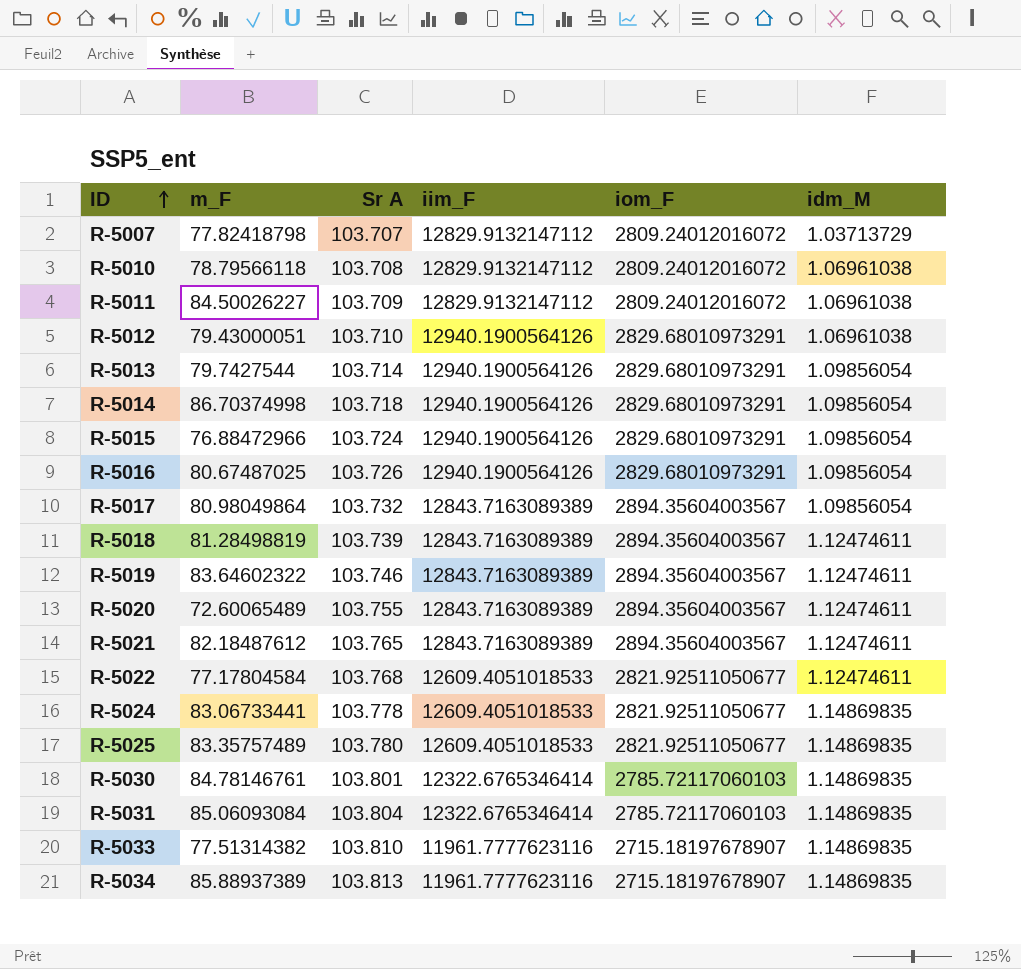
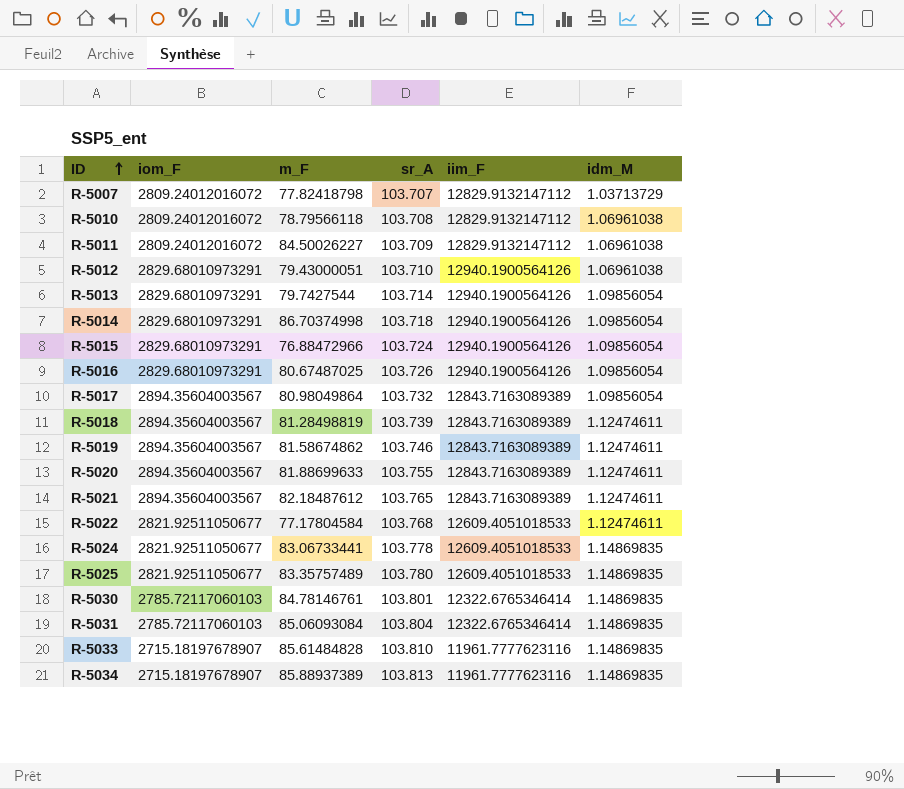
column iom_F | position: 5 -> 2
column name: Sr A -> sr_A
R-5019 | m_F: 83.64602322 -> 81.58674862
R-5020 | m_F: 72.60065489 -> 81.88699633
R-5033 | m_F: 77.51314382 -> 85.61484828

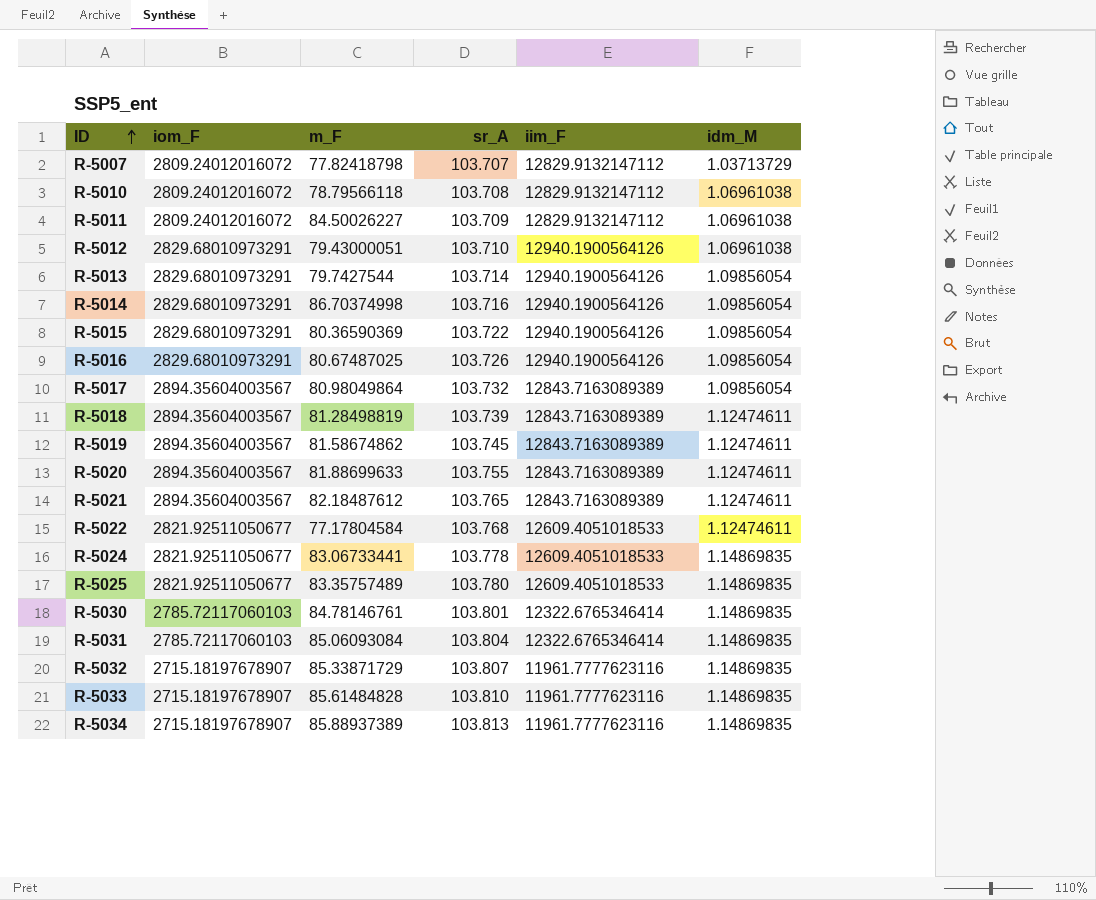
R-5014 | sr_A: 103.718 -> 103.716
R-5015 | m_F: 76.88472966 -> 80.36590369
R-5015 | sr_A: 103.724 -> 103.722
R-5019 | sr_A: 103.746 -> 103.745
row R-5032: none -> 2715.18197678907 | 85.33871729 | 103.807 | 11961.7777623116 | 1.14869835

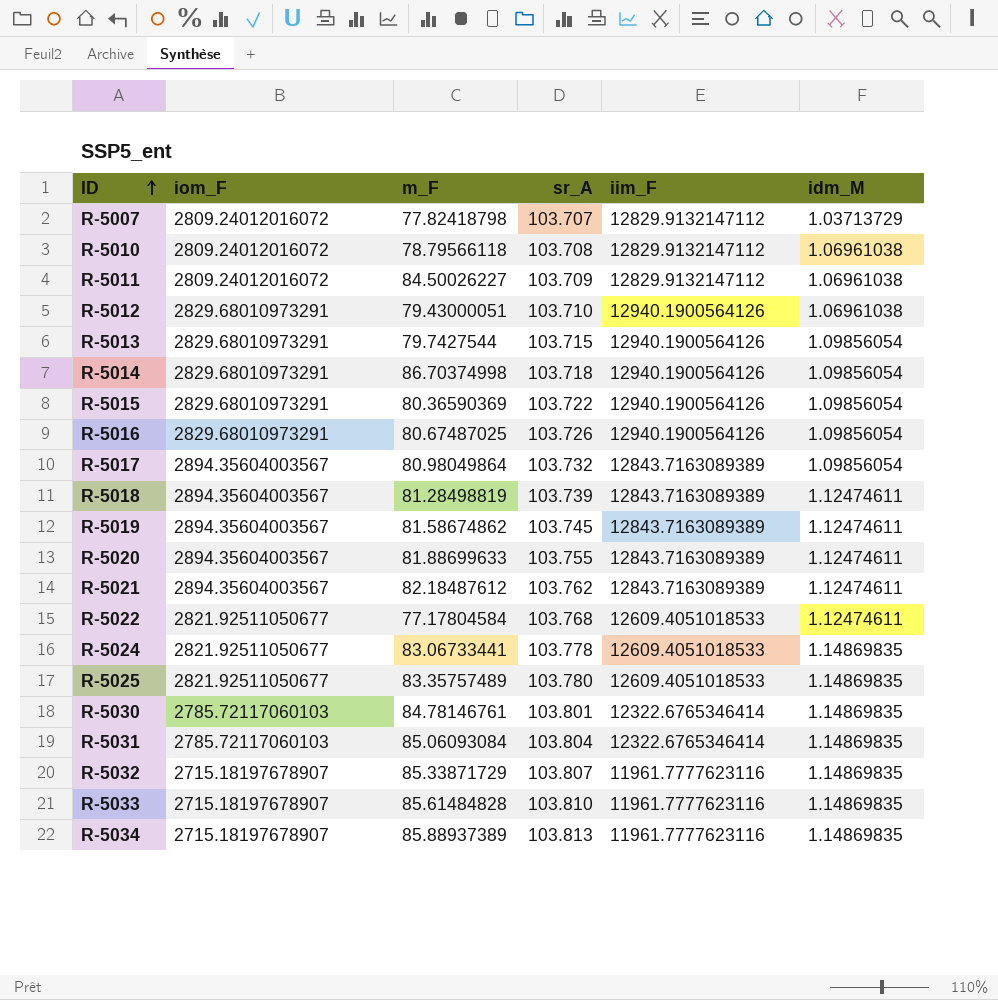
R-5013 | sr_A: 103.714 -> 103.715
R-5014 | sr_A: 103.716 -> 103.718
R-5021 | sr_A: 103.765 -> 103.762

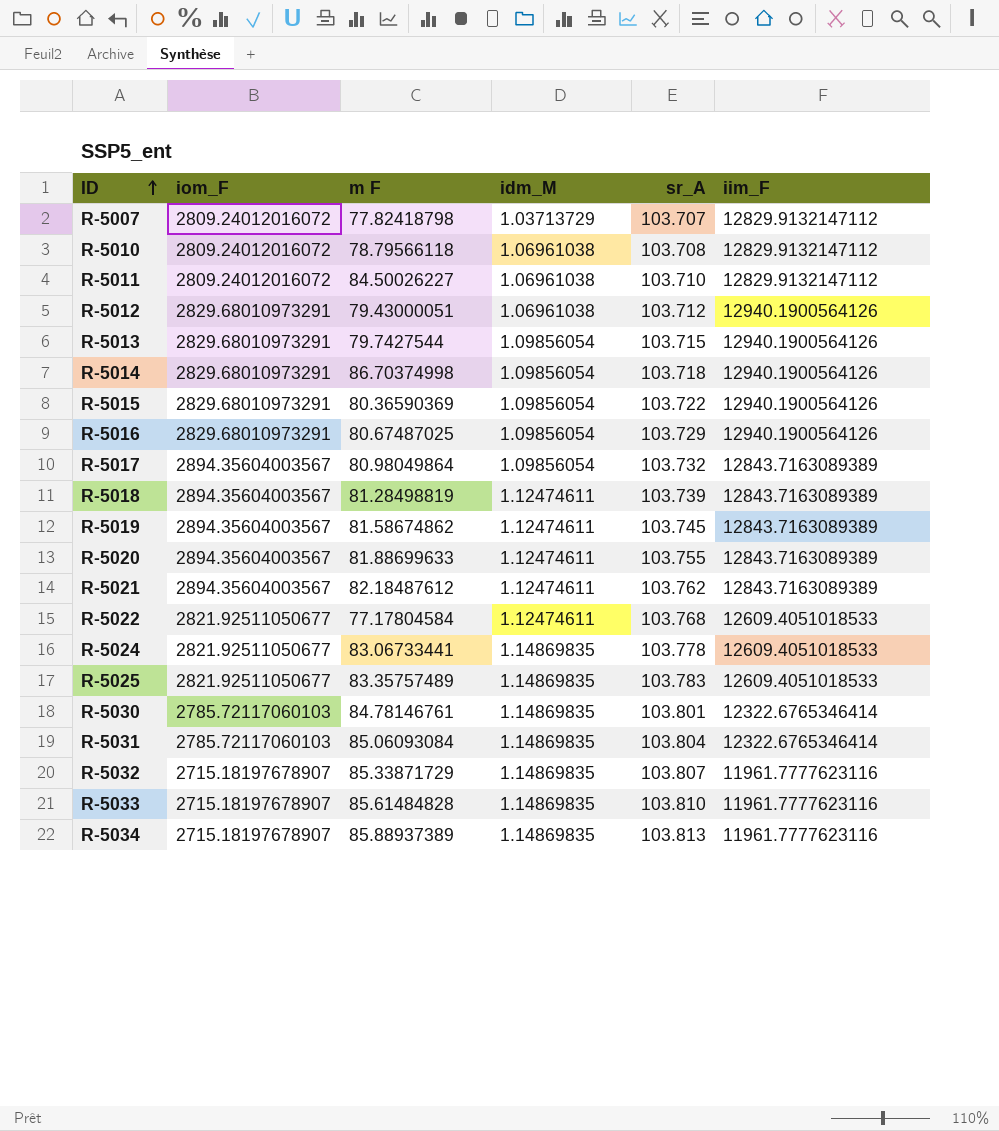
column name: m_F -> m F
column idm_M | position: 6 -> 4
R-5011 | sr_A: 103.709 -> 103.710
R-5012 | sr_A: 103.710 -> 103.712
R-5016 | sr_A: 103.726 -> 103.729
R-5025 | sr_A: 103.780 -> 103.783

